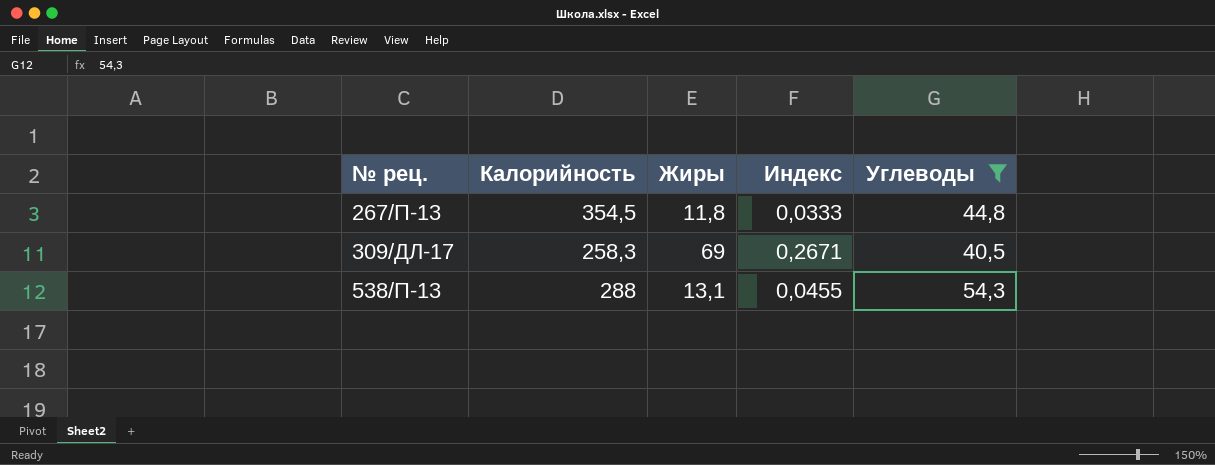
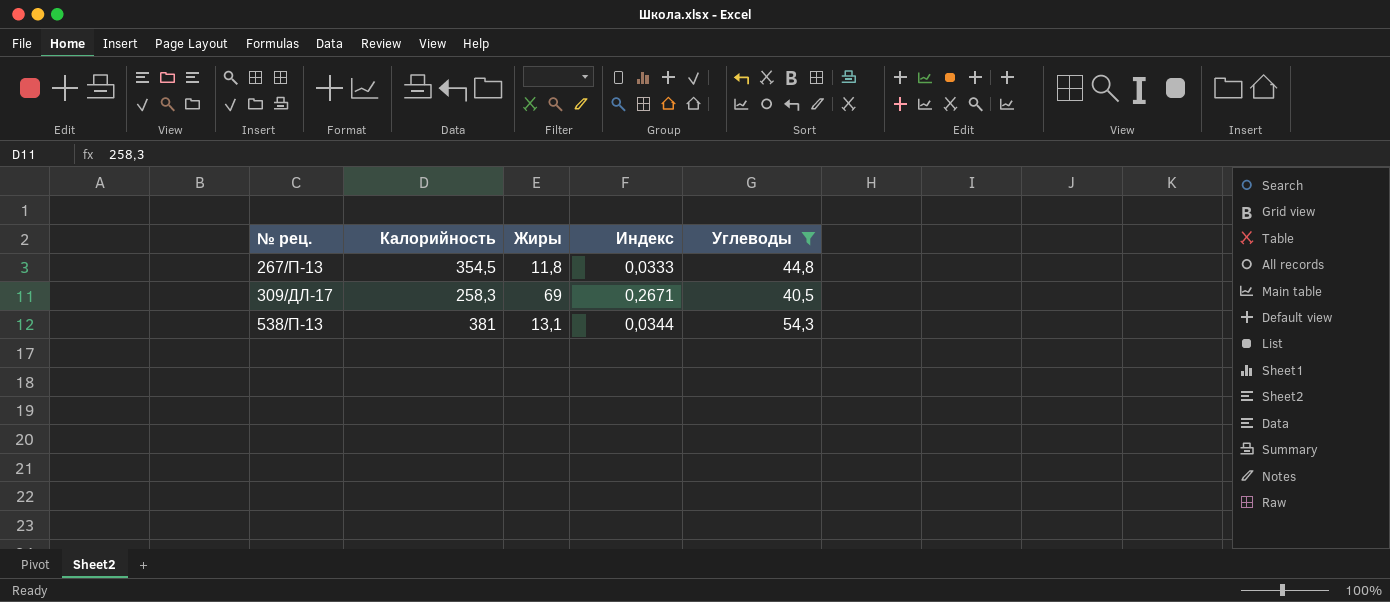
538/П-13 | Калорийность: 288 -> 381
538/П-13 | Индекс: 0,0455 -> 0,0344

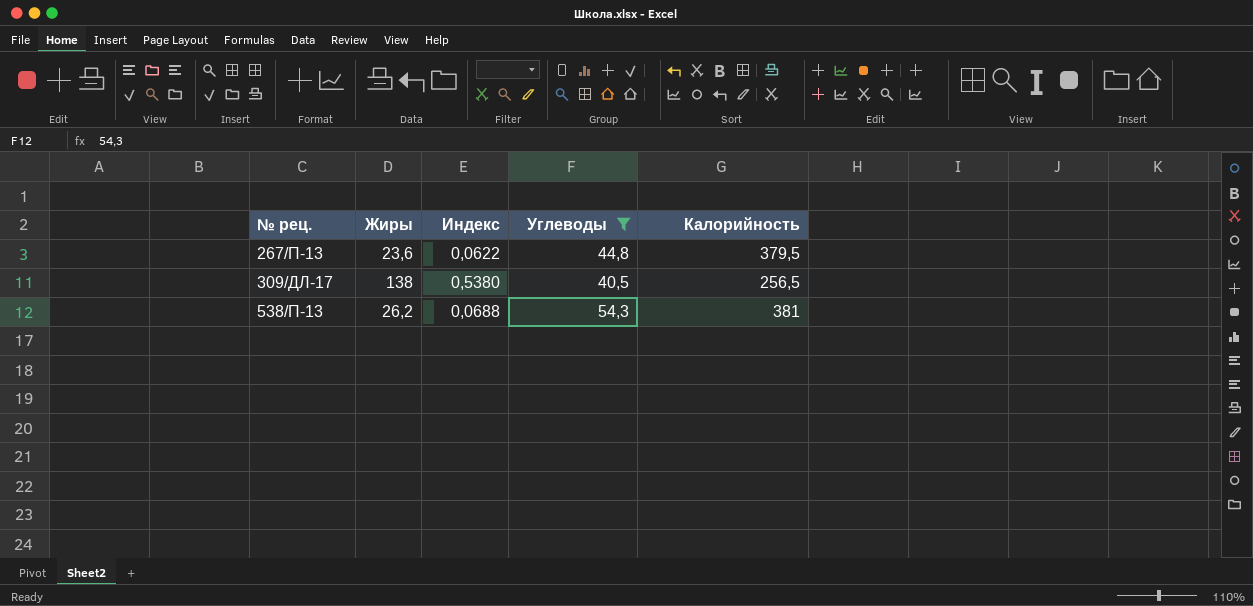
column Калорийность | position: 2 -> 5
267/П-13 | Жиры: 11,8 -> 23,6
267/П-13 | Индекс: 0,0333 -> 0,0622
267/П-13 | Калорийность: 354,5 -> 379,5
309/ДЛ-17 | Жиры: 69 -> 138
309/ДЛ-17 | Индекс: 0,2671 -> 0,5380
309/ДЛ-17 | Калорийность: 258,3 -> 256,5
538/П-13 | Жиры: 13,1 -> 26,2
538/П-13 | Индекс: 0,0344 -> 0,0688

